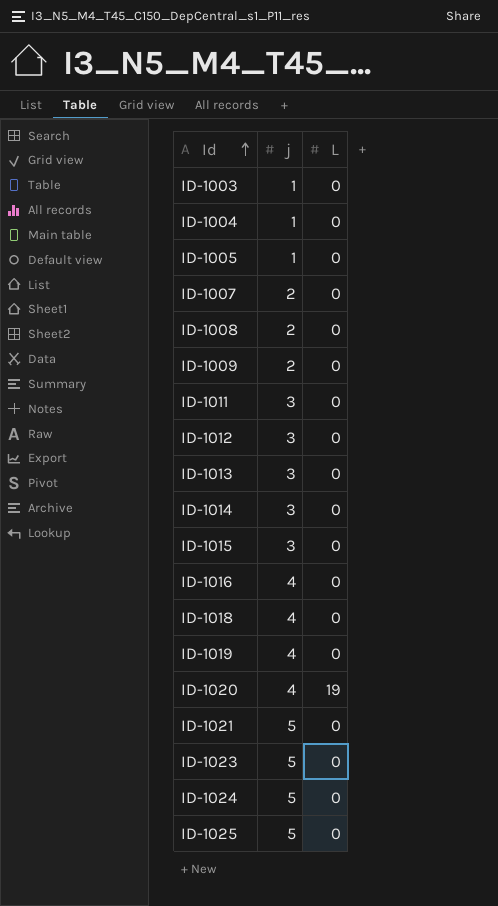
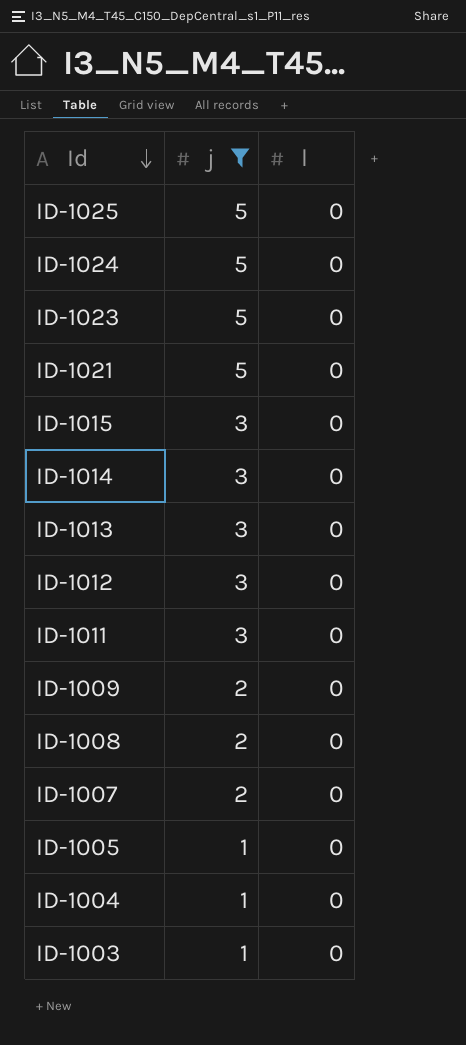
filter: none -> j != 4
row order: Id ascending -> Id descending
column name: L -> l

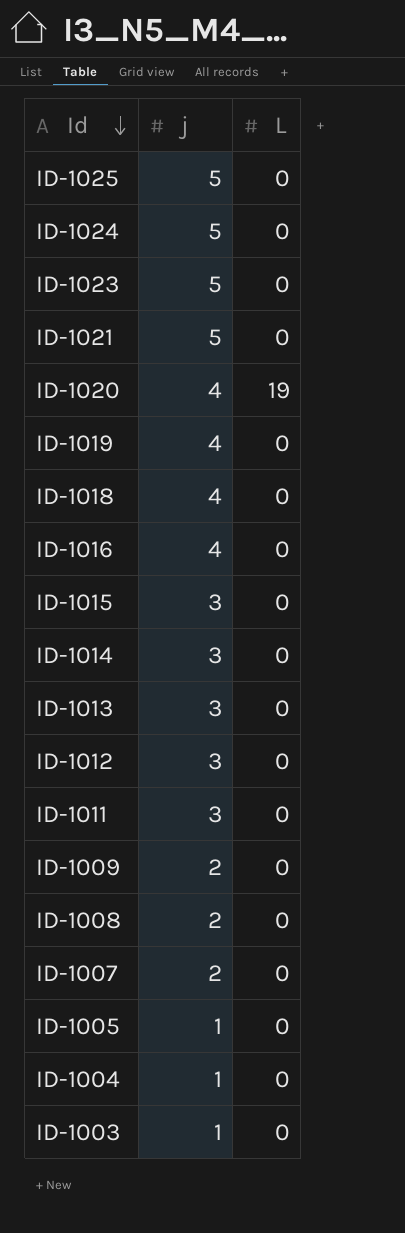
filter: j != 4 -> none
column name: l -> L

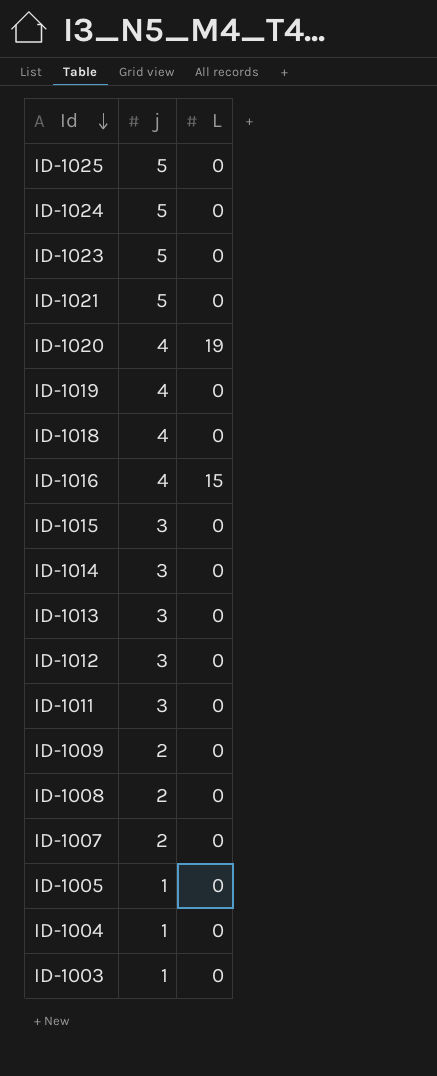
ID-1016 | L: 0 -> 15

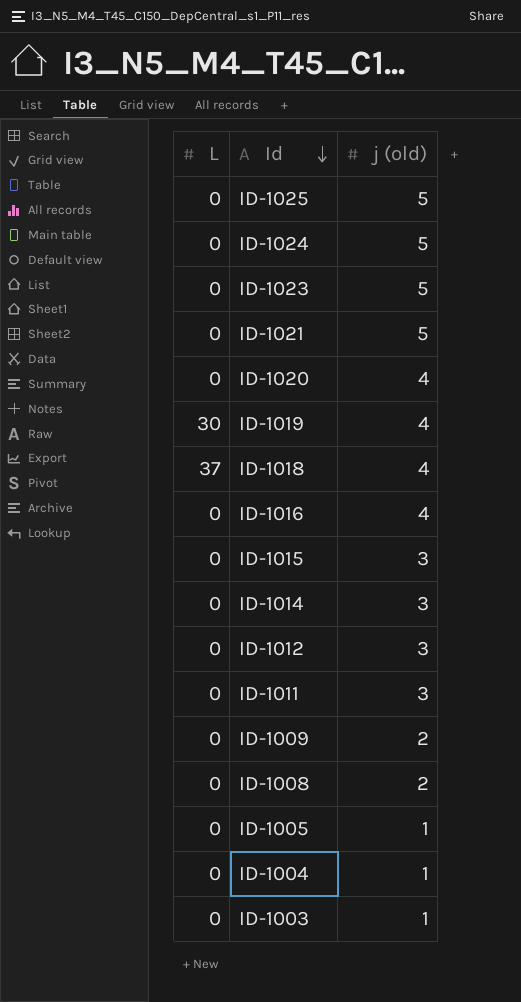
column L | position: 3 -> 1
column name: j -> j (old)
row ID-1013: 3 | 0 -> none
row ID-1007: 2 | 0 -> none
ID-1020 | L: 19 -> 0
ID-1019 | L: 0 -> 30
ID-1018 | L: 0 -> 37
ID-1016 | L: 15 -> 0

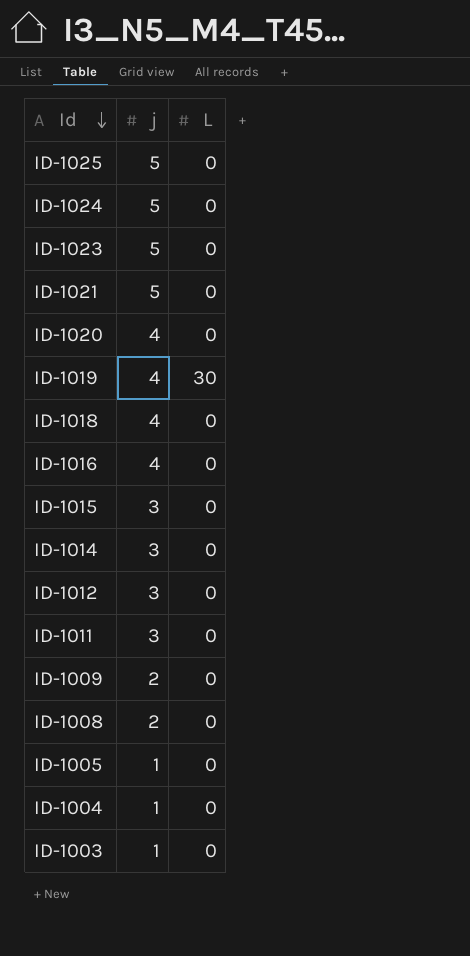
column name: j (old) -> j
column L | position: 1 -> 3
ID-1018 | L: 37 -> 0

